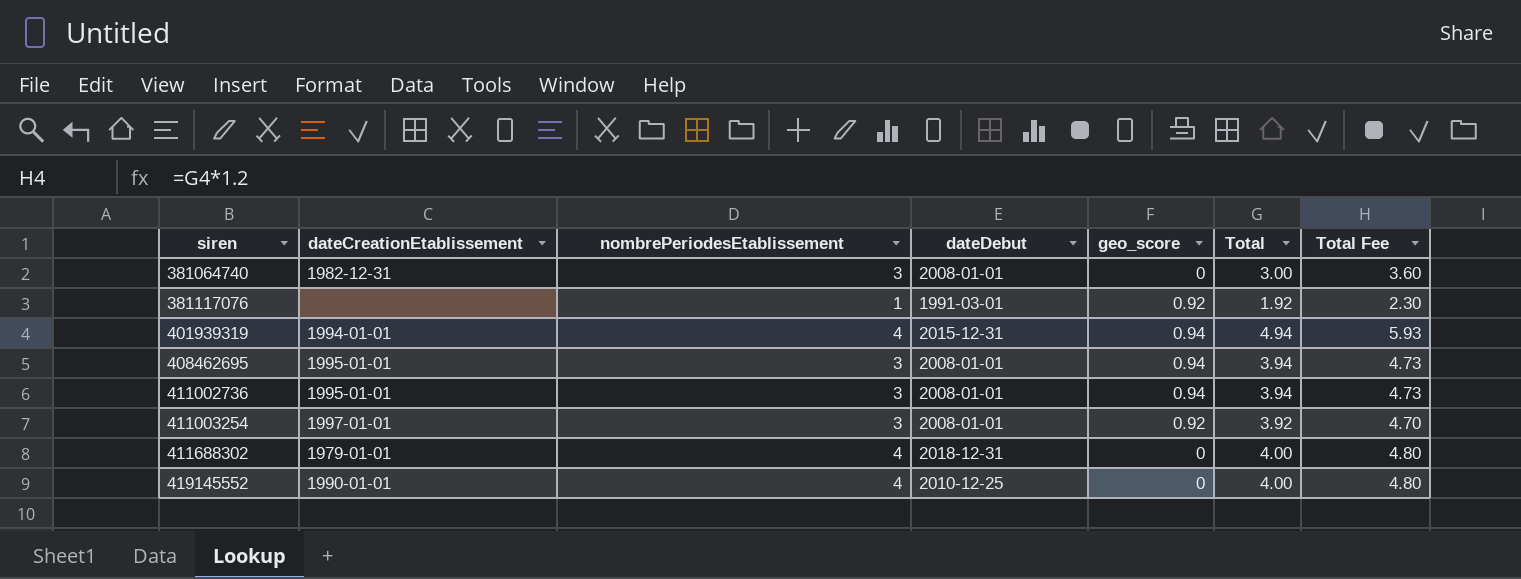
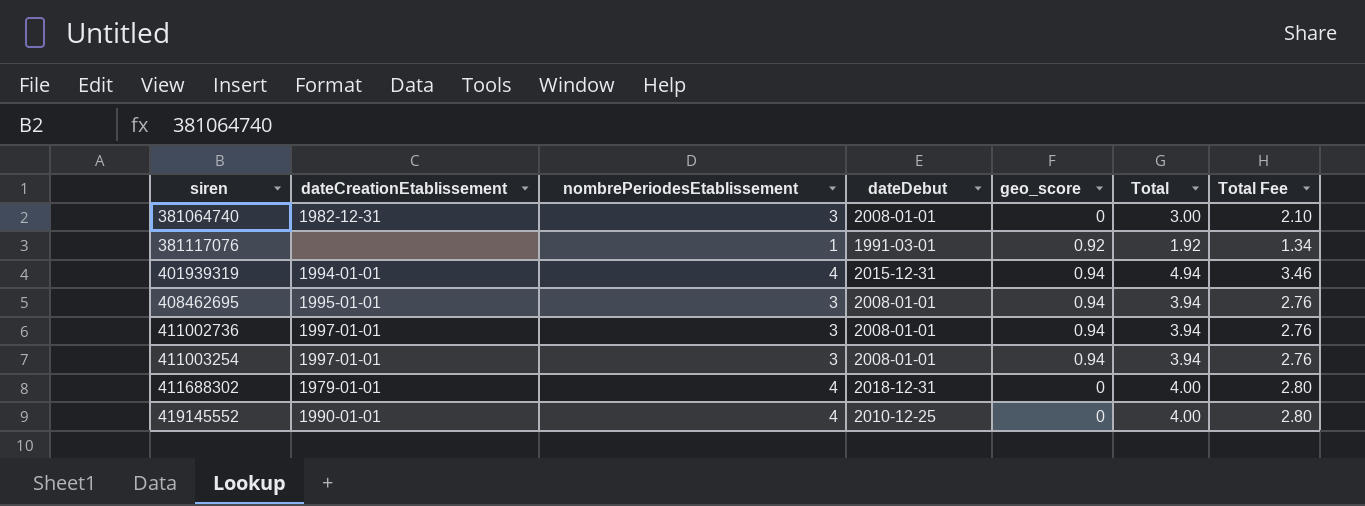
column Total Fee | formula: [Total] * 1.2 -> [Total] * 0.7
411002736 | dateCreationEtablissement: 1995-01-01 -> 1997-01-01
411003254 | geo_score: 0.92 -> 0.94
411003254 | Total: 3.92 -> 3.94

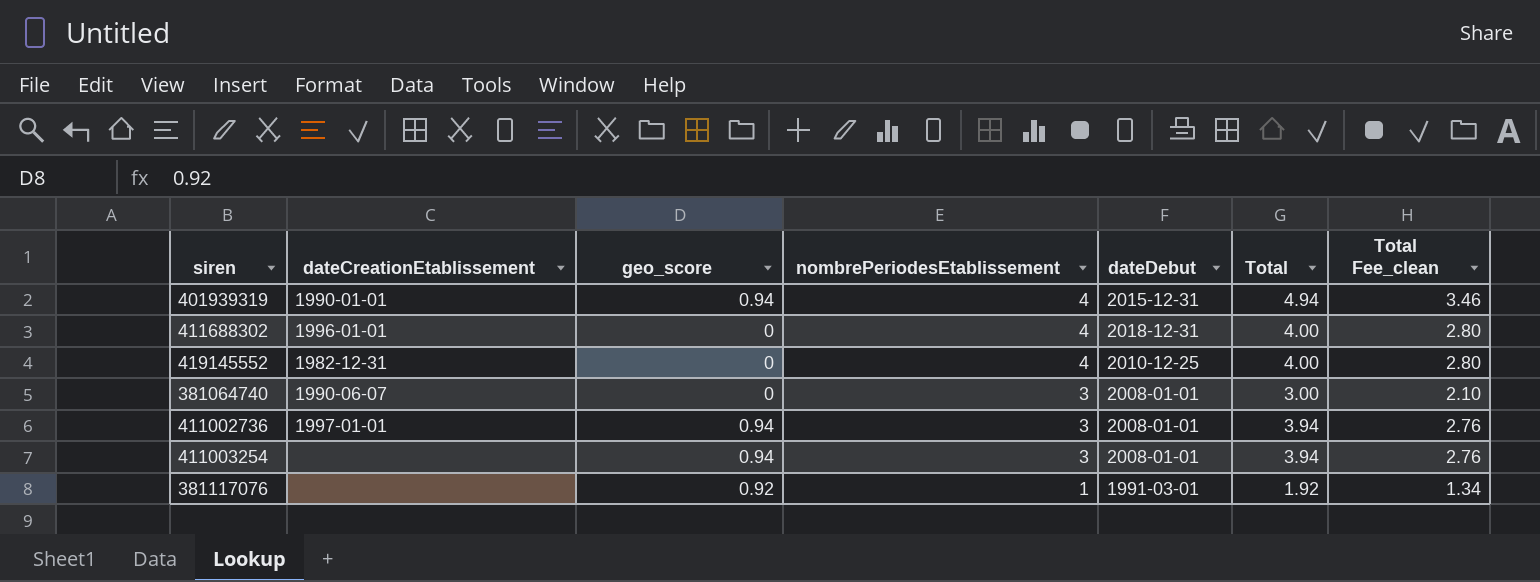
row order: siren ascending -> nombrePeriodesEtablissement descending
column geo_score | position: 5 -> 3
column name: Total Fee -> Total Fee_clean
row 408462695: 1995-01-01 | 3 | 2008-01-01 | 0.94 | 3.94 | 2.76 -> none
401939319 | dateCreationEtablissement: 1994-01-01 -> 1990-01-01
411688302 | dateCreationEtablissement: 1979-01-01 -> 1996-01-01
419145552 | dateCreationEtablissement: 1990-01-01 -> 1982-12-31
381064740 | dateCreationEtablissement: 1982-12-31 -> 1990-06-07
411003254 | dateCreationEtablissement: 1997-01-01 -> none

